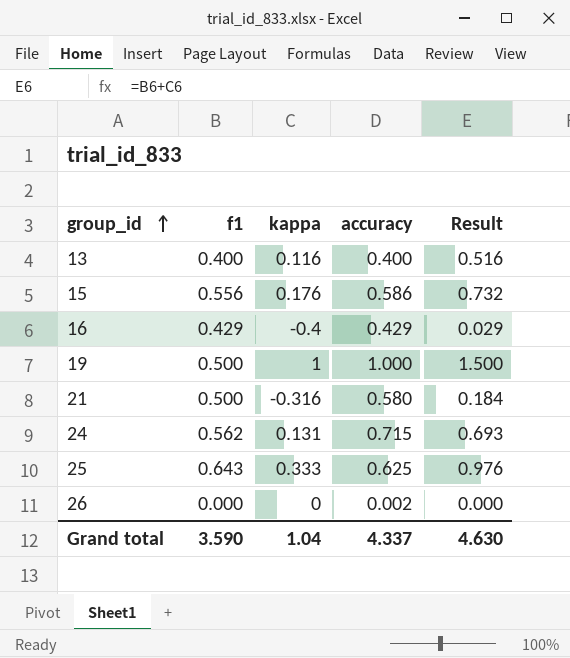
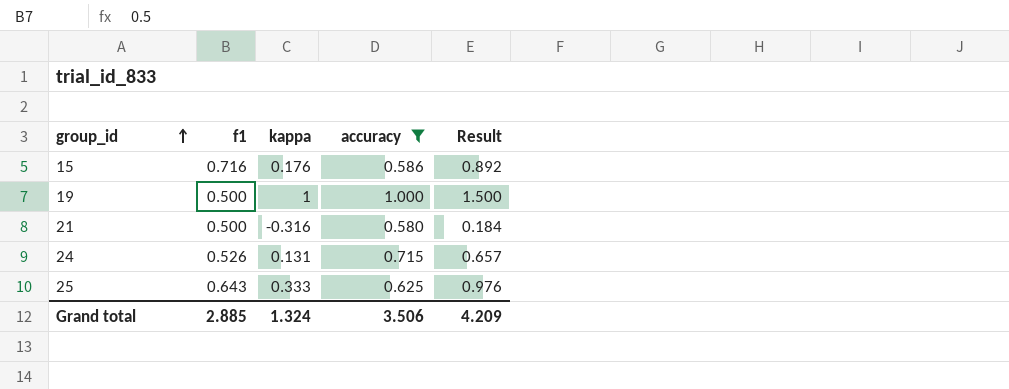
filter: none -> accuracy >= 0.580
15 | f1: 0.556 -> 0.716
15 | Result: 0.732 -> 0.892
24 | f1: 0.562 -> 0.526
24 | Result: 0.693 -> 0.657
Grand total | f1: 3.590 -> 2.885
Grand total | kappa: 1.04 -> 1.324
Grand total | accuracy: 4.337 -> 3.506
Grand total | Result: 4.630 -> 4.209

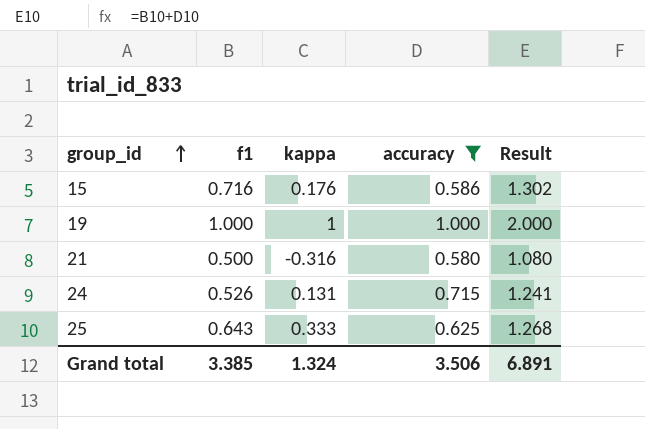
column Result | formula: [f1] + [kappa] -> [f1] + [accuracy]
19 | f1: 0.500 -> 1.000
Grand total | f1: 2.885 -> 3.385
Grand total | Result: 4.209 -> 6.891

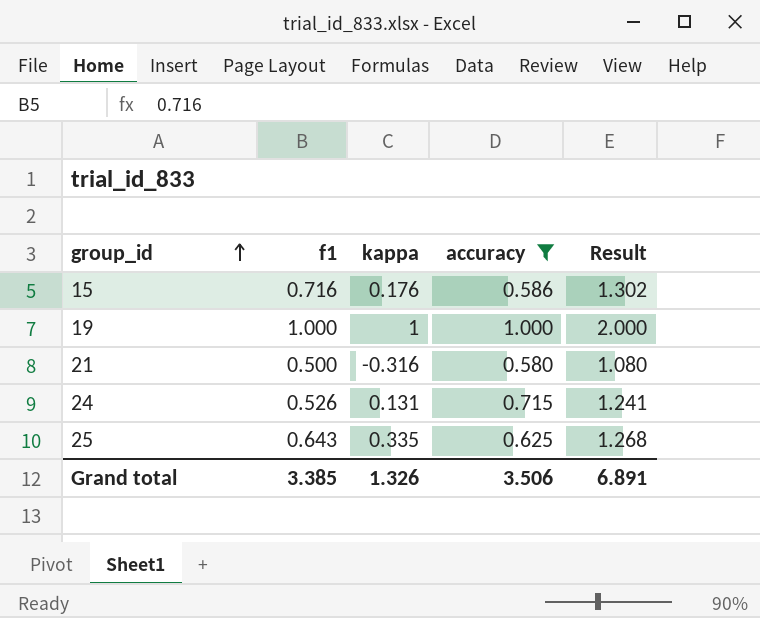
25 | kappa: 0.333 -> 0.335
Grand total | kappa: 1.324 -> 1.326

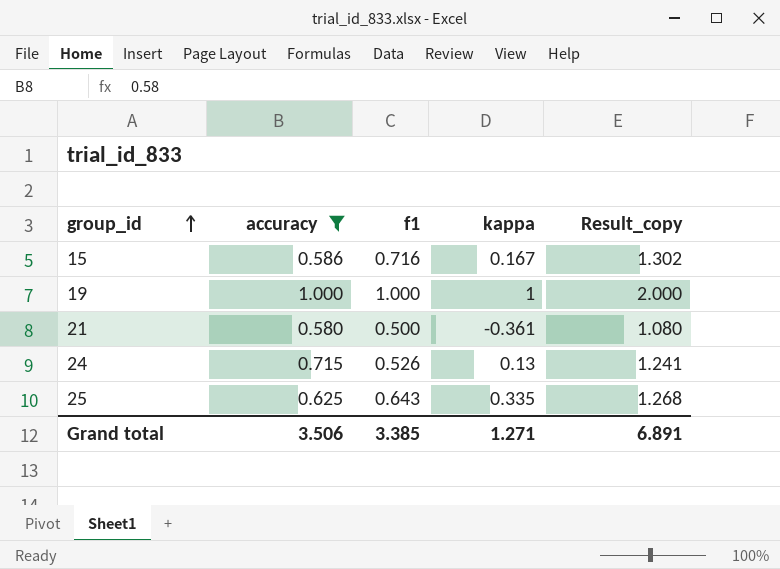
column accuracy | position: 4 -> 2
column name: Result -> Result_copy
15 | kappa: 0.176 -> 0.167
21 | kappa: -0.316 -> -0.361
24 | kappa: 0.131 -> 0.13
Grand total | kappa: 1.326 -> 1.271

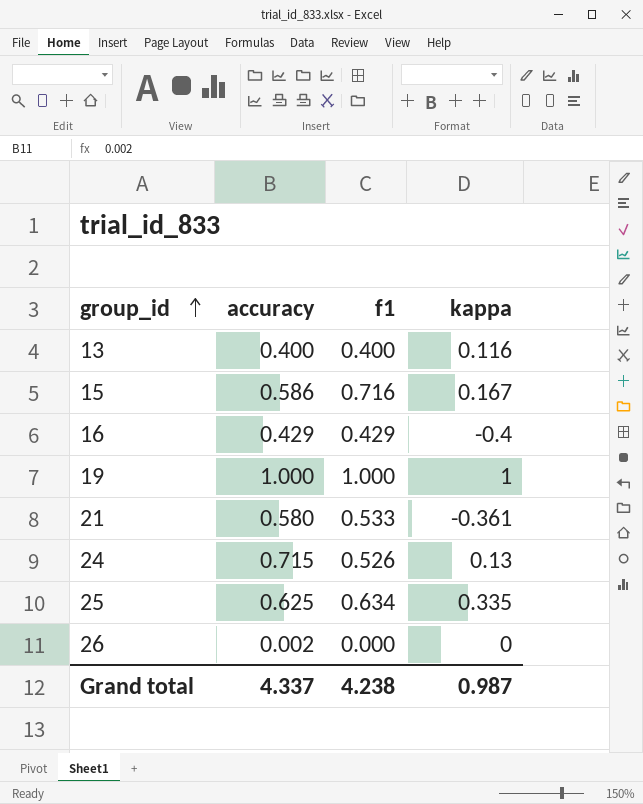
filter: accuracy >= 0.580 -> none
column Result_copy | formula: [accuracy] + [f1] -> none
21 | f1: 0.500 -> 0.533
25 | f1: 0.643 -> 0.634
Grand total | accuracy: 3.506 -> 4.337
Grand total | f1: 3.385 -> 4.238
Grand total | kappa: 1.271 -> 0.987

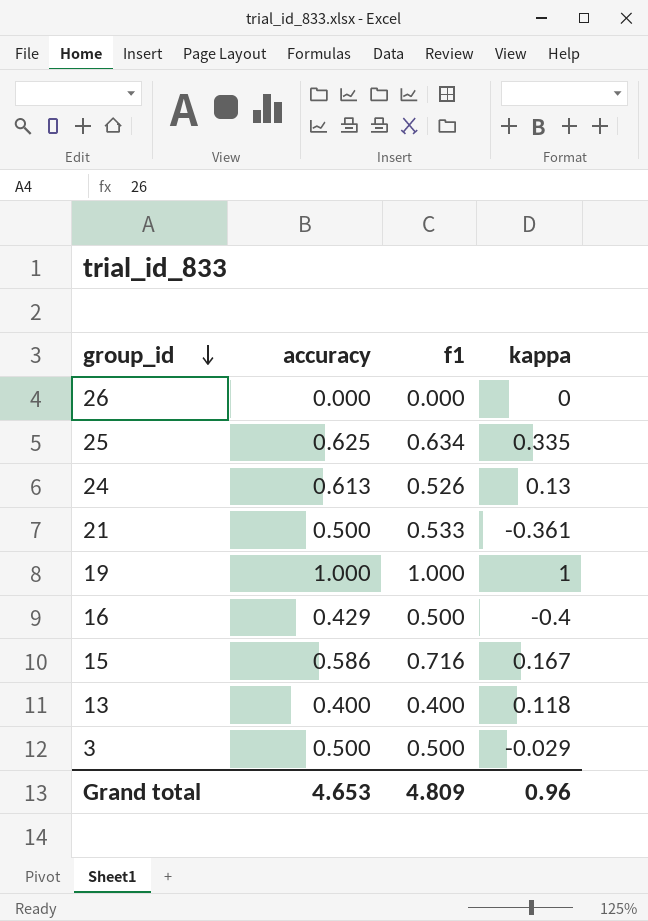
row order: group_id ascending -> group_id descending
26 | accuracy: 0.002 -> 0.000
24 | accuracy: 0.715 -> 0.613
21 | accuracy: 0.580 -> 0.500
16 | f1: 0.429 -> 0.500
13 | kappa: 0.116 -> 0.118
row 3: none -> 0.500 | 0.500 | -0.029
Grand total | accuracy: 4.337 -> 4.653
Grand total | f1: 4.238 -> 4.809
Grand total | kappa: 0.987 -> 0.96

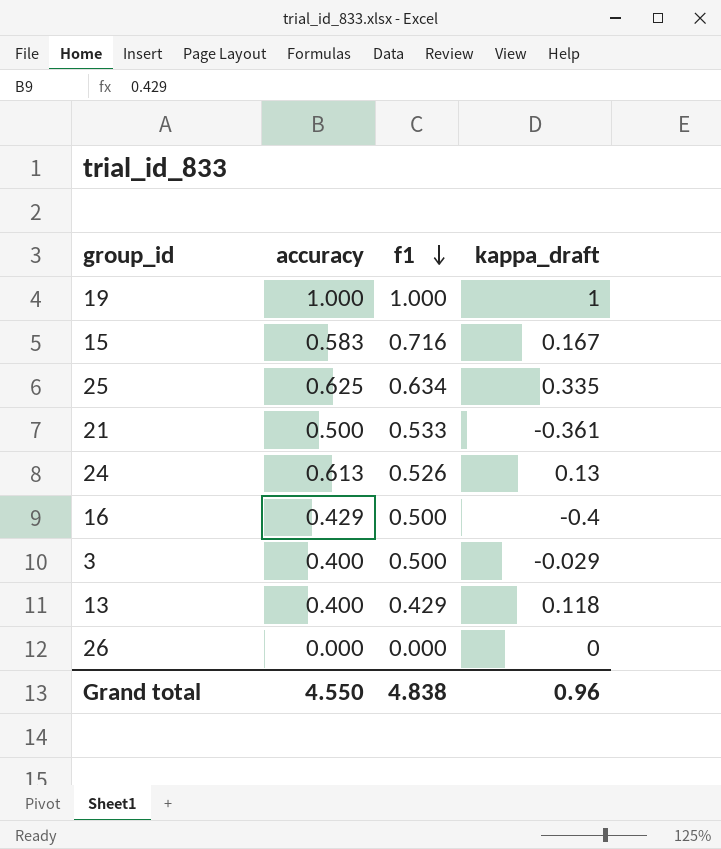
row order: group_id descending -> f1 descending
column name: kappa -> kappa_draft
15 | accuracy: 0.586 -> 0.583
3 | accuracy: 0.500 -> 0.400
13 | f1: 0.400 -> 0.429
Grand total | accuracy: 4.653 -> 4.550
Grand total | f1: 4.809 -> 4.838

